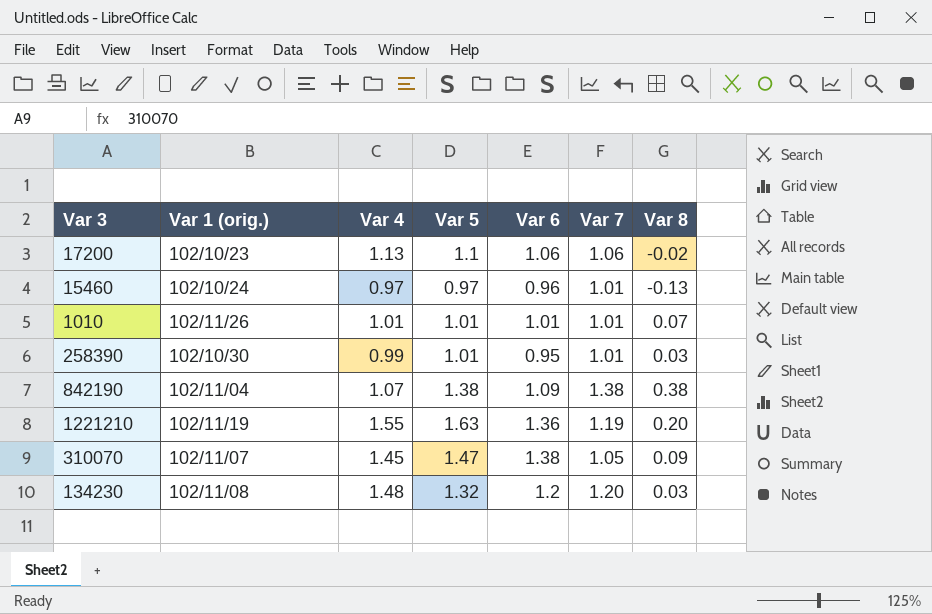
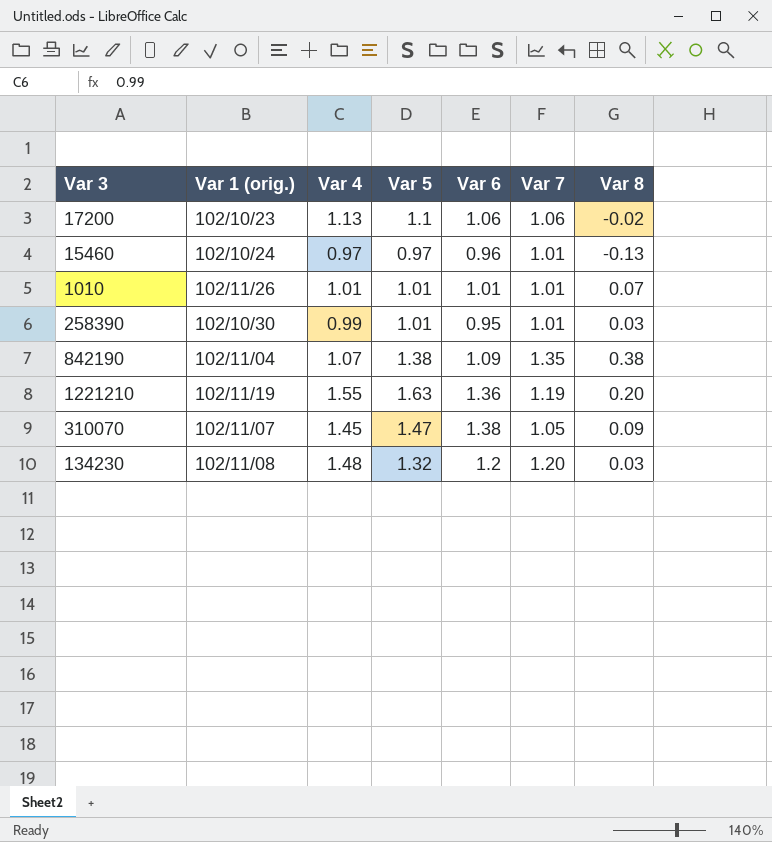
842190 | Var 7: 1.38 -> 1.35

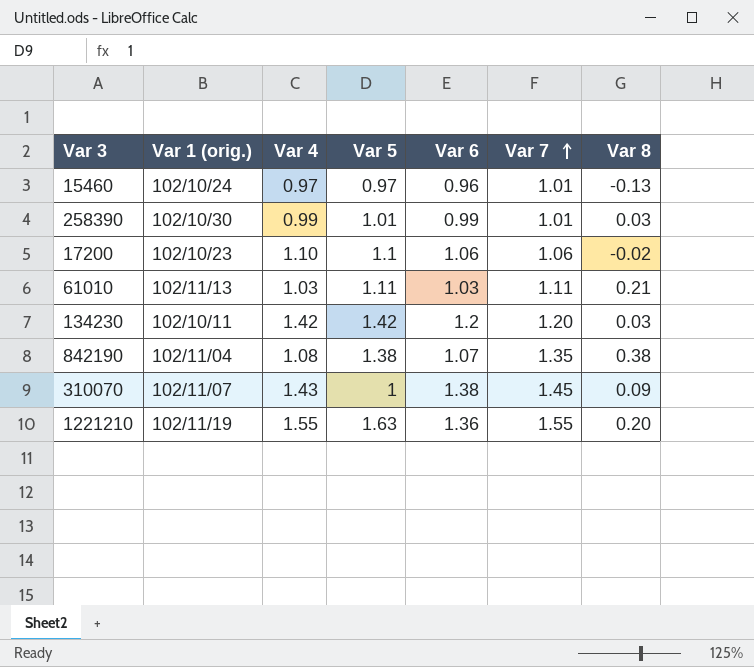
row order: none -> Var 7 ascending
row 1010: 102/11/26 | 1.01 | 1.01 | 1.01 | 1.01 | 0.07 -> none
258390 | Var 6: 0.95 -> 0.99
17200 | Var 4: 1.13 -> 1.10
row 61010: none -> 102/11/13 | 1.03 | 1.11 | 1.03 | 1.11 | 0.21
134230 | Var 1 (orig.): 102/11/08 -> 102/10/11
134230 | Var 4: 1.48 -> 1.42
134230 | Var 5: 1.32 -> 1.42
842190 | Var 4: 1.07 -> 1.08
842190 | Var 6: 1.09 -> 1.07
310070 | Var 4: 1.45 -> 1.43
310070 | Var 5: 1.47 -> 1
310070 | Var 7: 1.05 -> 1.45
1221210 | Var 7: 1.19 -> 1.55

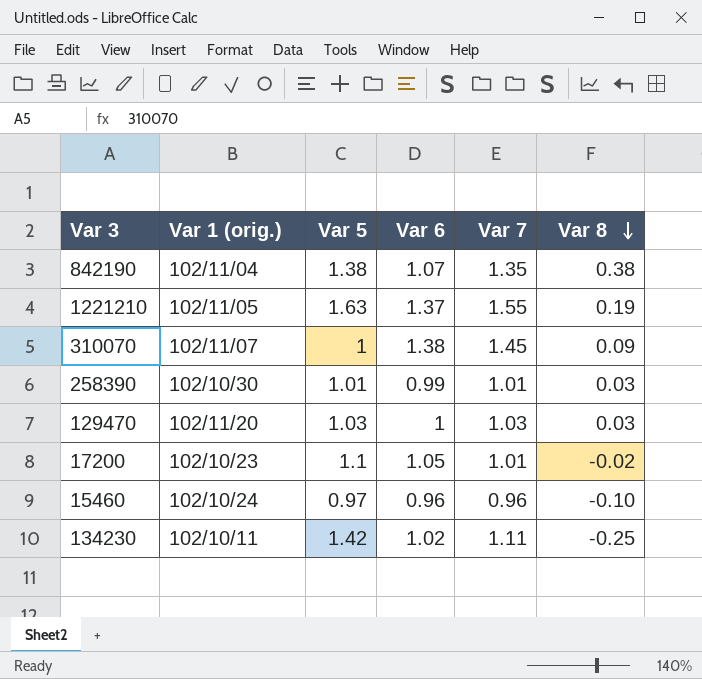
row order: Var 7 ascending -> Var 8 descending
column Var 4 | position: 3 -> none
row 61010: 102/11/13 | 1.03 | 1.11 | 1.03 | 1.11 | 0.21 -> none
1221210 | Var 1 (orig.): 102/11/19 -> 102/11/05
1221210 | Var 6: 1.36 -> 1.37
1221210 | Var 8: 0.20 -> 0.19
row 129470: none -> 102/11/20 | 1.03 | 1 | 1.03 | 0.03
17200 | Var 6: 1.06 -> 1.05
17200 | Var 7: 1.06 -> 1.01
15460 | Var 7: 1.01 -> 0.96
15460 | Var 8: -0.13 -> -0.10
134230 | Var 6: 1.2 -> 1.02
134230 | Var 7: 1.20 -> 1.11
134230 | Var 8: 0.03 -> -0.25

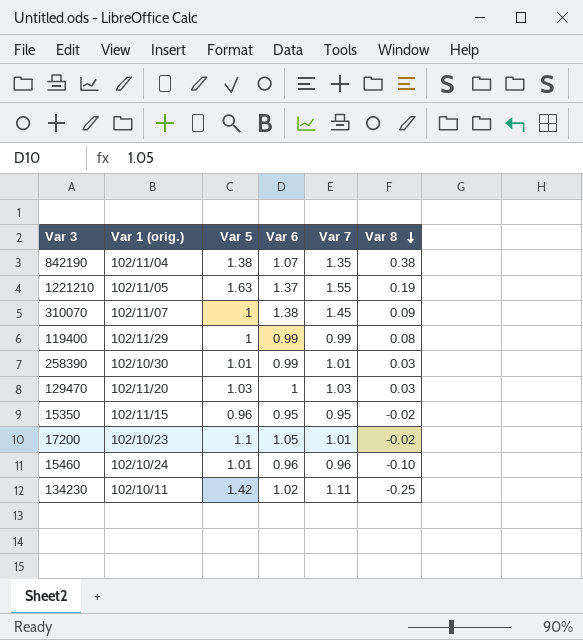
row 119400: none -> 102/11/29 | 1 | 0.99 | 0.99 | 0.08
row 15350: none -> 102/11/15 | 0.96 | 0.95 | 0.95 | -0.02
15460 | Var 5: 0.97 -> 1.01

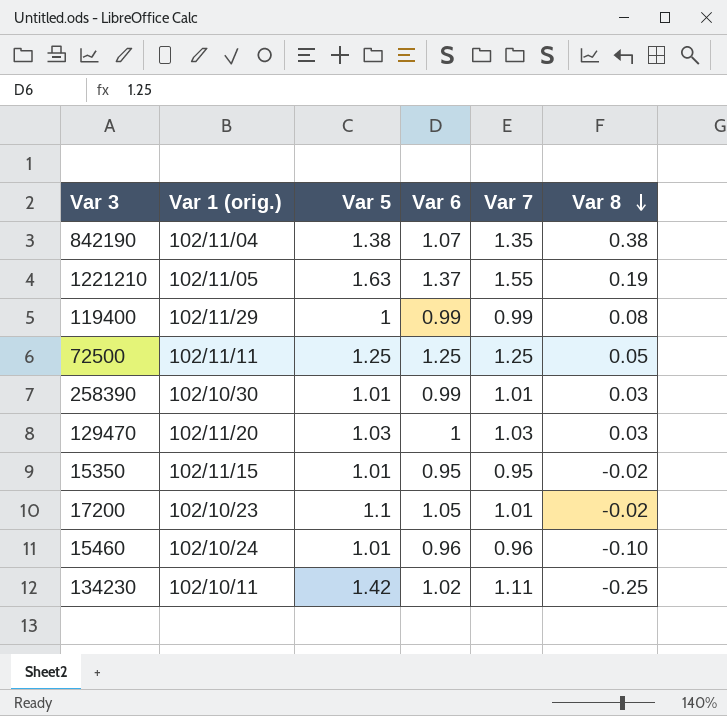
row 310070: 102/11/07 | 1 | 1.38 | 1.45 | 0.09 -> none
row 72500: none -> 102/11/11 | 1.25 | 1.25 | 1.25 | 0.05
15350 | Var 5: 0.96 -> 1.01

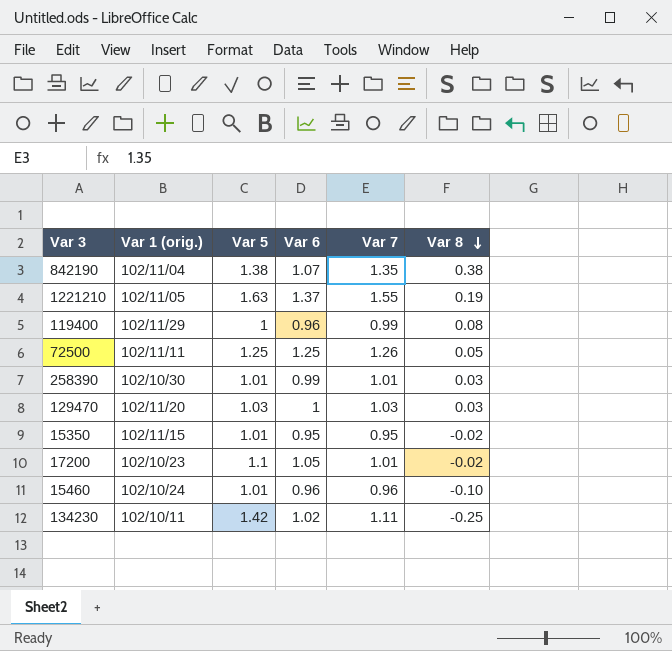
119400 | Var 6: 0.99 -> 0.96
72500 | Var 7: 1.25 -> 1.26

